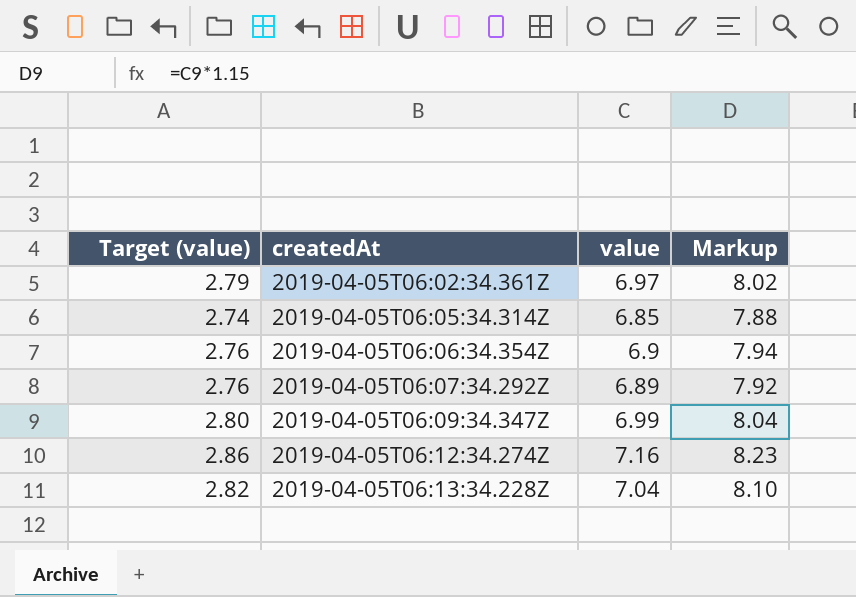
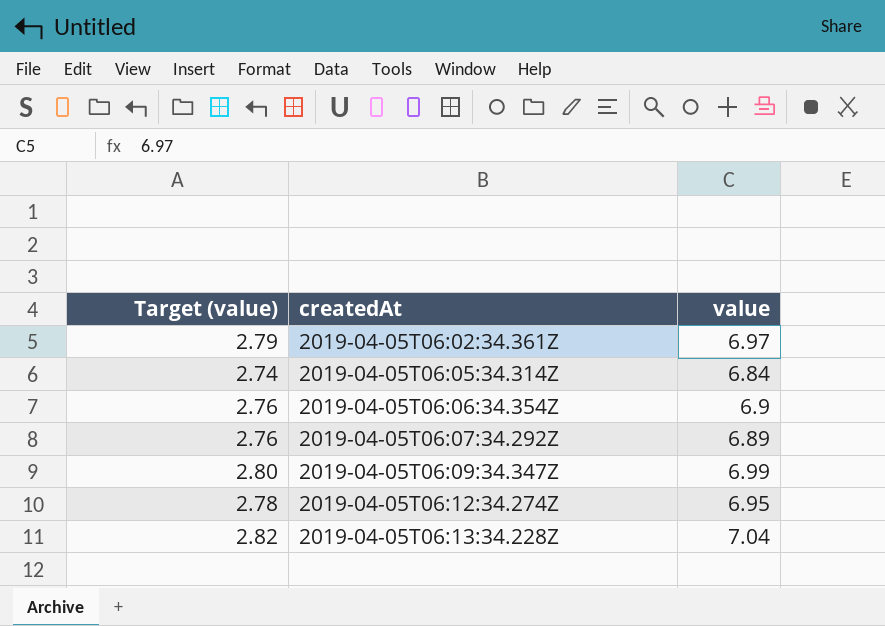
column Markup | formula: [value] * 1.15 -> none
2019-04-05T06:05:34.314Z | value: 6.85 -> 6.84
2019-04-05T06:12:34.274Z | Target (value): 2.86 -> 2.78
2019-04-05T06:12:34.274Z | value: 7.16 -> 6.95

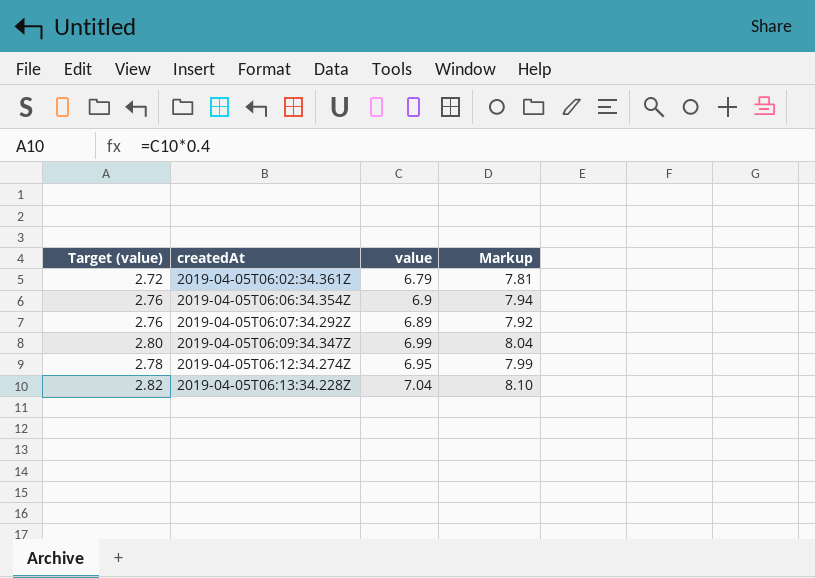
column Markup | formula: none -> [value] * 1.15
row 2019-04-05T06:05:34.314Z: 2.74 | 6.84 -> none
2019-04-05T06:02:34.361Z | Target (value): 2.79 -> 2.72
2019-04-05T06:02:34.361Z | value: 6.97 -> 6.79

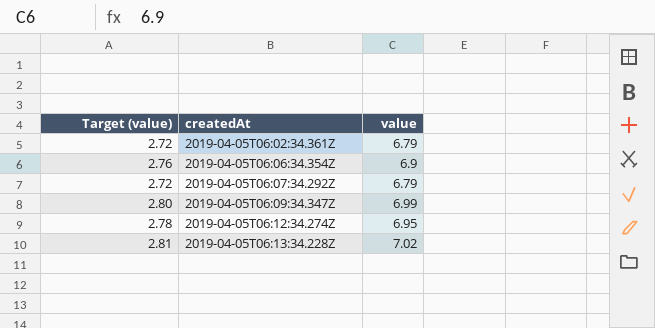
column Markup | formula: [value] * 1.15 -> none
2019-04-05T06:07:34.292Z | Target (value): 2.76 -> 2.72
2019-04-05T06:07:34.292Z | value: 6.89 -> 6.79
2019-04-05T06:13:34.228Z | Target (value): 2.82 -> 2.81
2019-04-05T06:13:34.228Z | value: 7.04 -> 7.02

